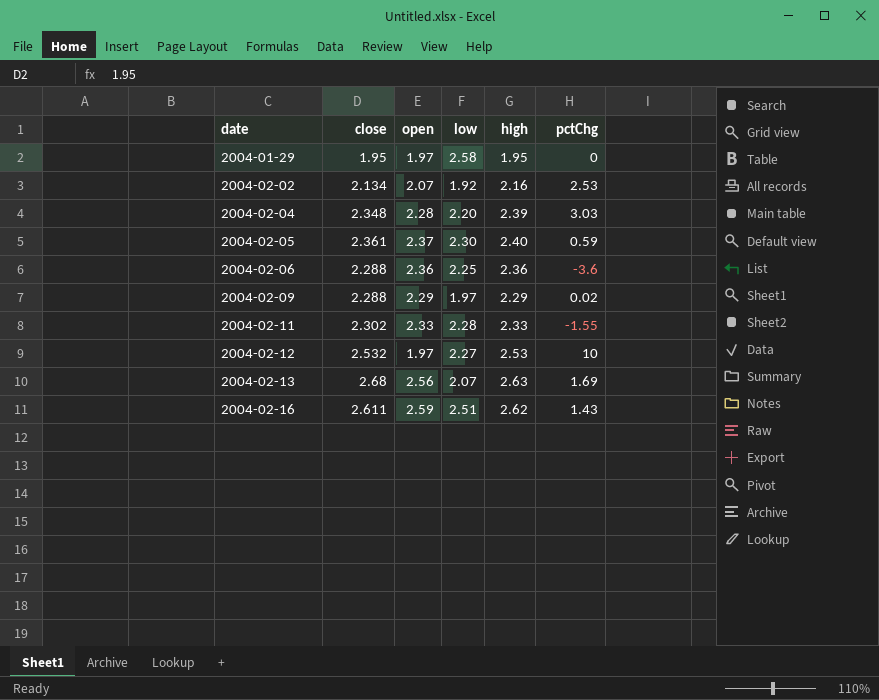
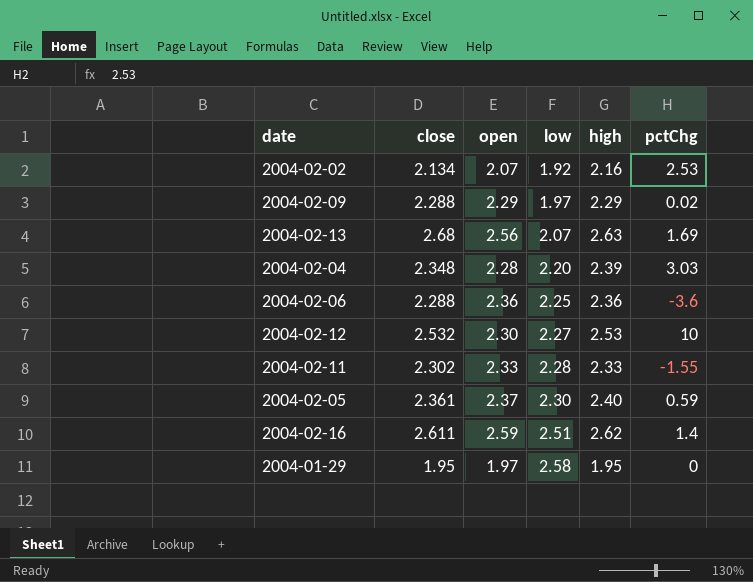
row order: date ascending -> low ascending
2004-02-12 | open: 1.97 -> 2.30
2004-02-16 | pctChg: 1.43 -> 1.4

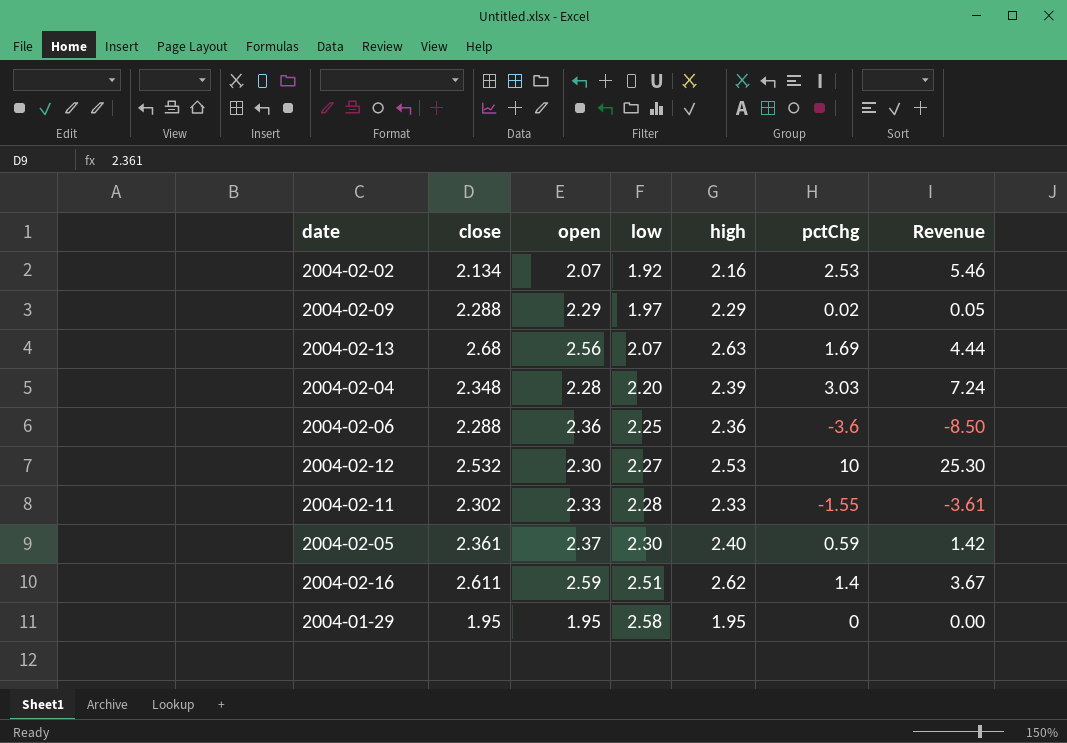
column Revenue | formula: none -> [high] * [pctChg]
2004-01-29 | open: 1.97 -> 1.95

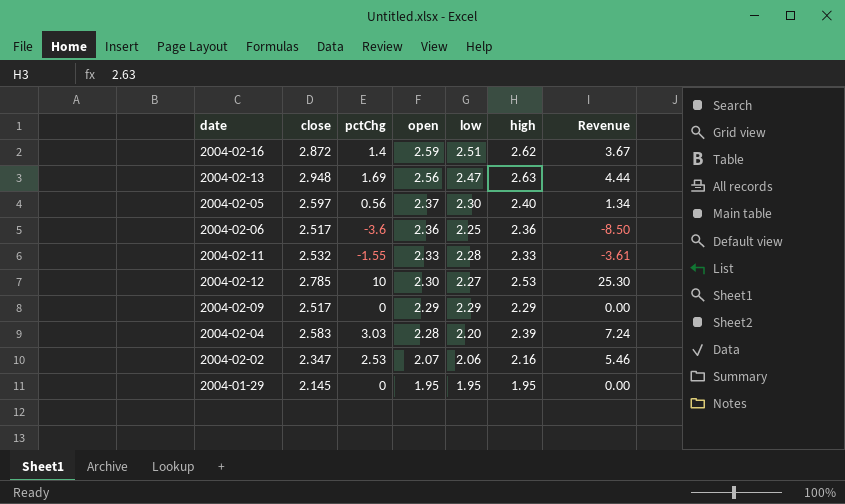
row order: low ascending -> open descending
column pctChg | position: 6 -> 3
2004-02-16 | close: 2.611 -> 2.872
2004-02-13 | close: 2.68 -> 2.948
2004-02-13 | low: 2.07 -> 2.47
2004-02-05 | close: 2.361 -> 2.597
2004-02-05 | pctChg: 0.59 -> 0.56
2004-02-05 | Revenue: 1.42 -> 1.34
2004-02-06 | close: 2.288 -> 2.517
2004-02-11 | close: 2.302 -> 2.532
2004-02-12 | close: 2.532 -> 2.785
2004-02-09 | close: 2.288 -> 2.517
2004-02-09 | pctChg: 0.02 -> 0
2004-02-09 | low: 1.97 -> 2.29
2004-02-09 | Revenue: 0.05 -> 0.00
2004-02-04 | close: 2.348 -> 2.583
2004-02-02 | close: 2.134 -> 2.347
2004-02-02 | low: 1.92 -> 2.06
2004-01-29 | close: 1.95 -> 2.145
2004-01-29 | low: 2.58 -> 1.95

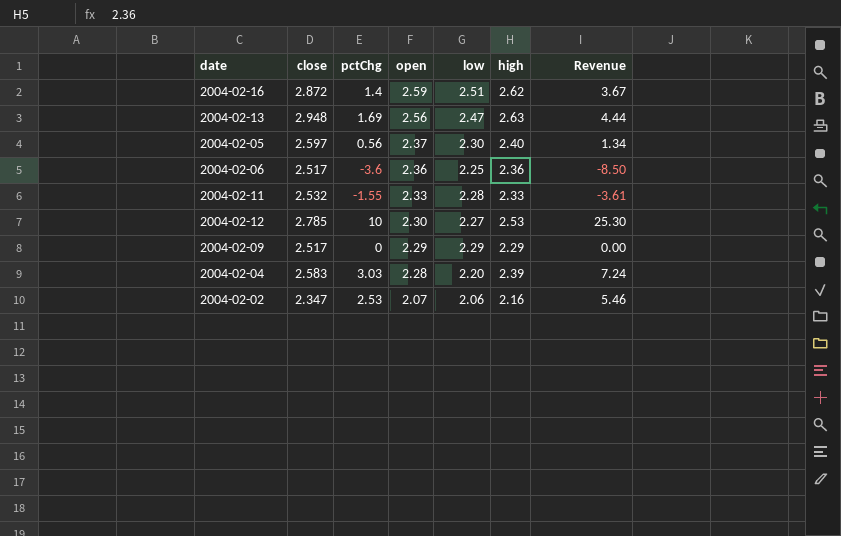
row 2004-01-29: 2.145 | 0 | 1.95 | 1.95 | 1.95 | 0.00 -> none

